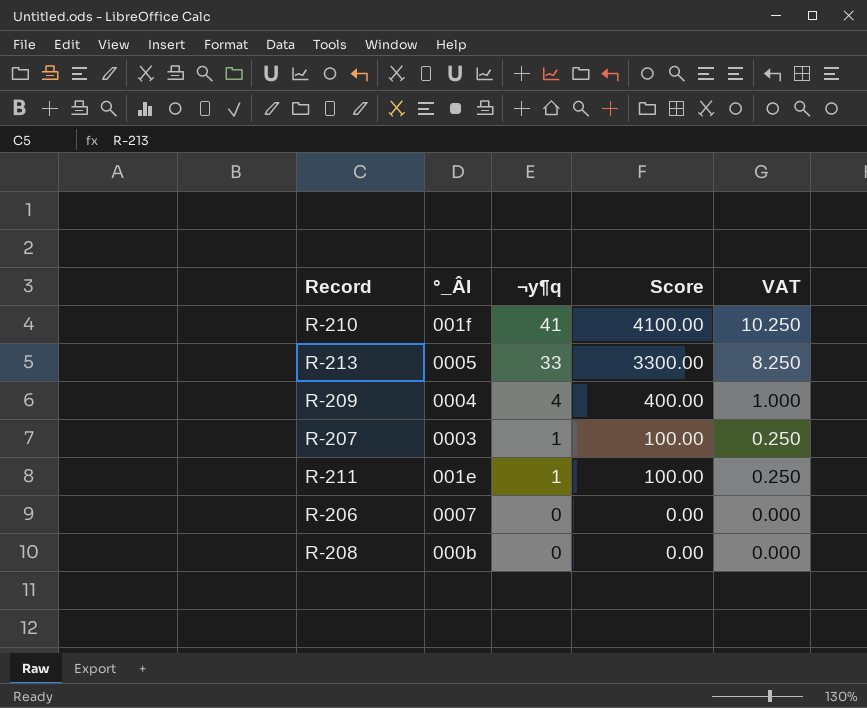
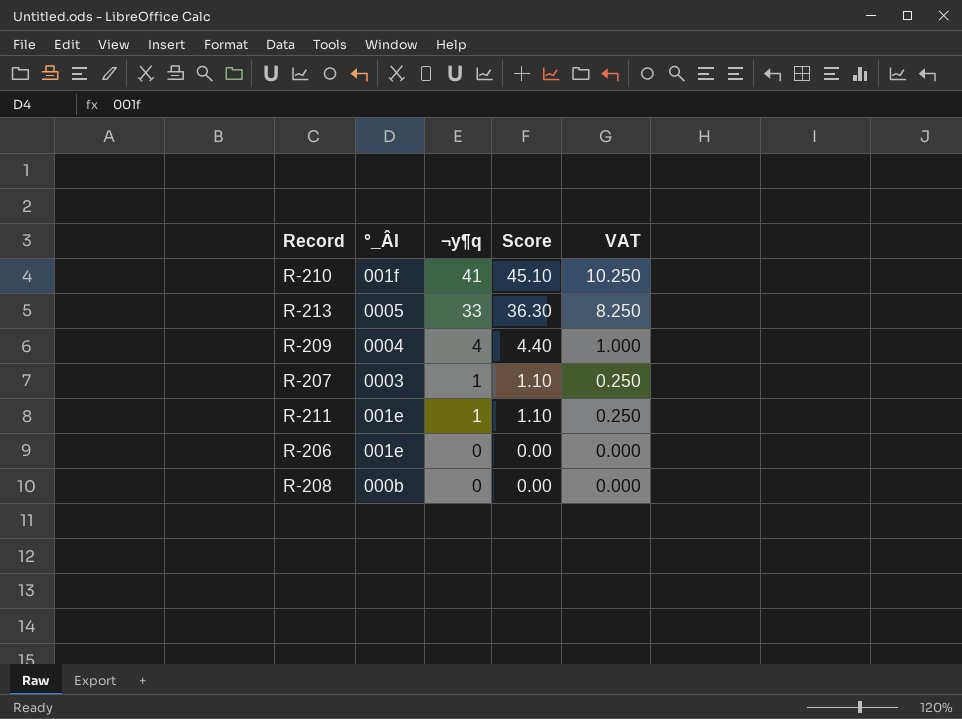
column Score | formula: [¬y¶q] * 100 -> [¬y¶q] * 1.1
R-206 | °_ÂI: 0007 -> 001e

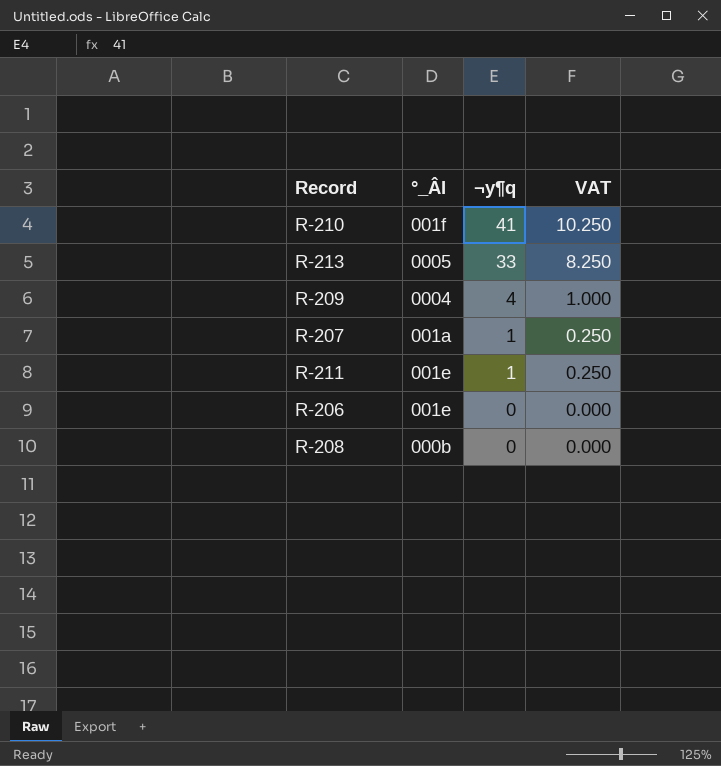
column Score | formula: [¬y¶q] * 1.1 -> none
R-207 | °_ÂI: 0003 -> 001a

